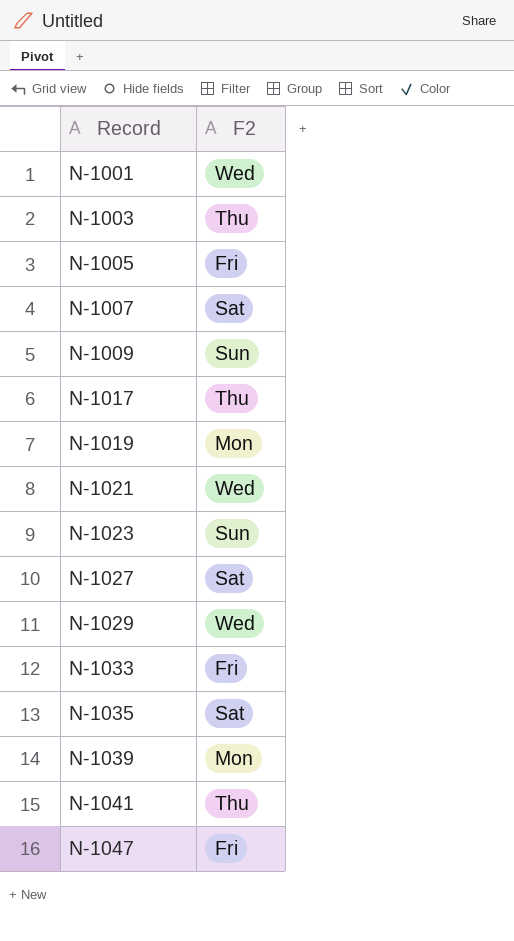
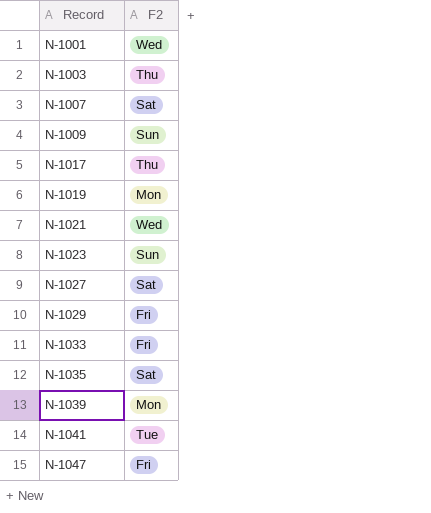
row N-1005: Fri -> none
N-1029 | F2: Wed -> Fri
N-1041 | F2: Thu -> Tue

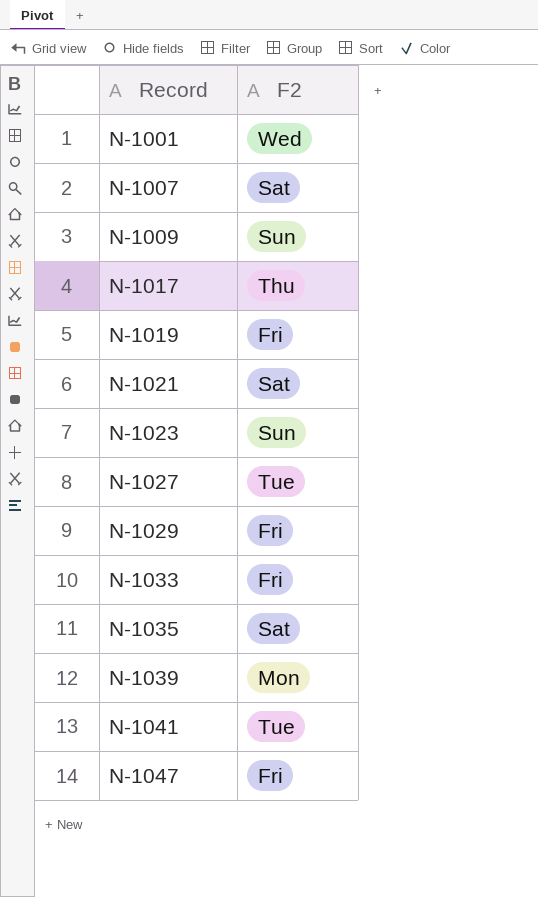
row N-1003: Thu -> none
N-1019 | F2: Mon -> Fri
N-1021 | F2: Wed -> Sat
N-1027 | F2: Sat -> Tue

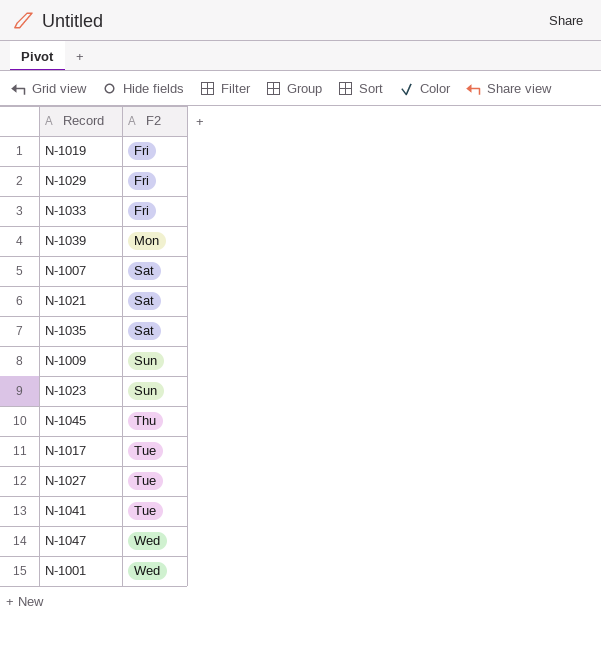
row order: Record ascending -> F2 ascending
row N-1045: none -> Thu
N-1017 | F2: Thu -> Tue
N-1047 | F2: Fri -> Wed

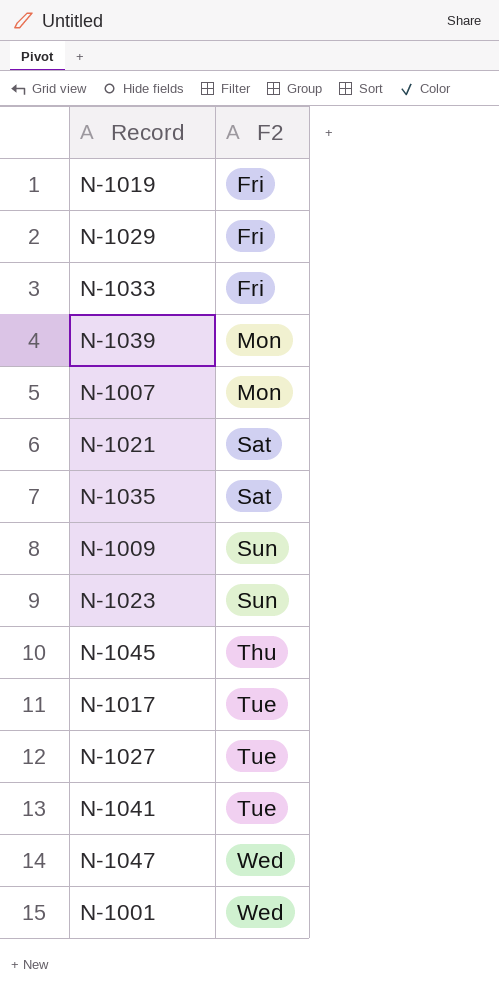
N-1007 | F2: Sat -> Mon

